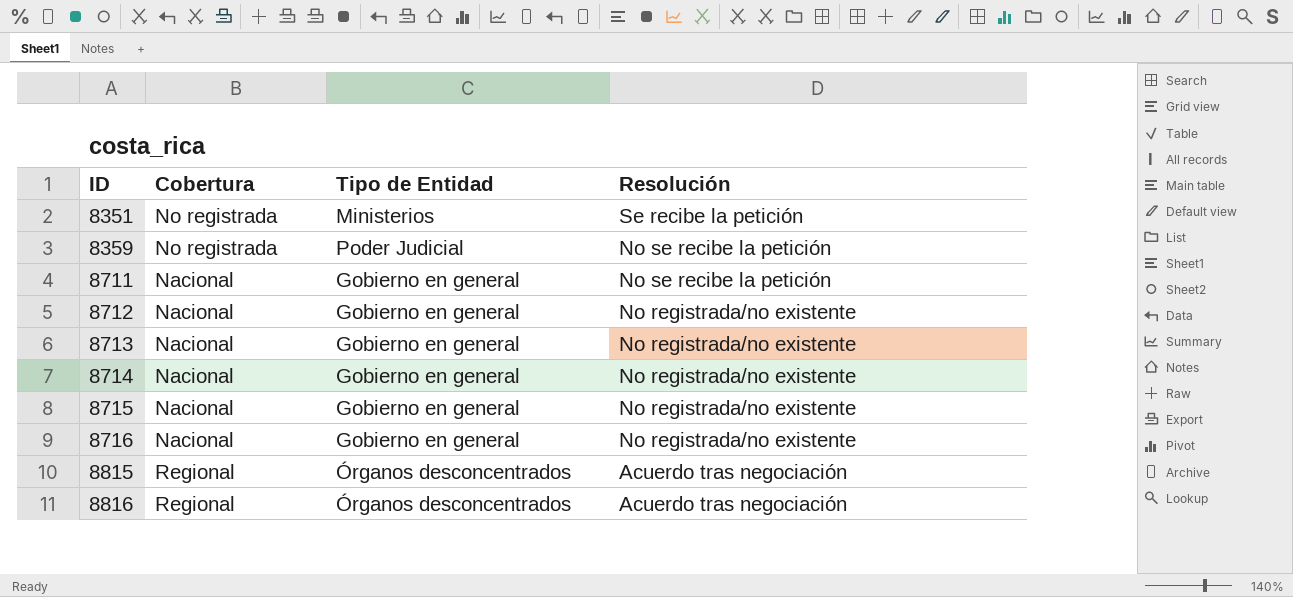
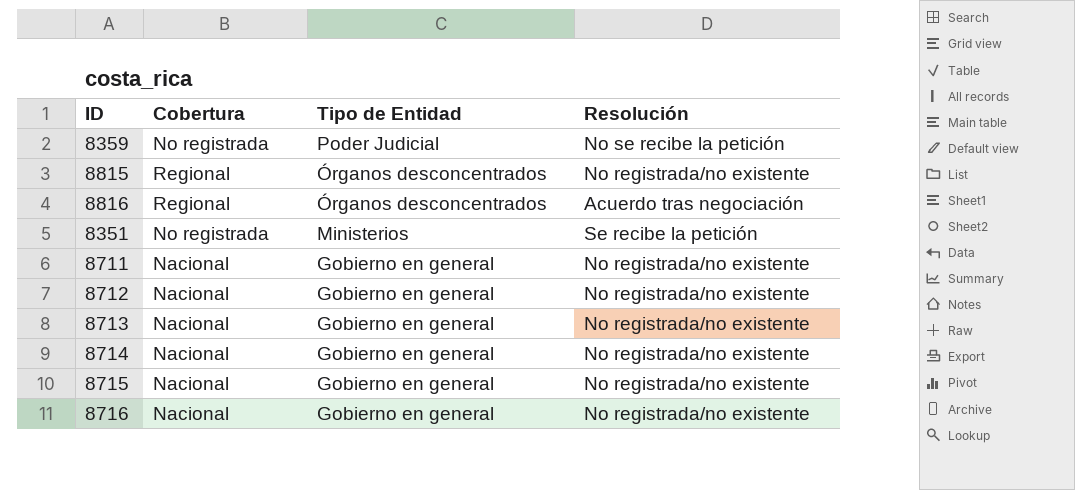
row order: ID ascending -> Tipo de Entidad descending
8815 | Resolución: Acuerdo tras negociación -> No registrada/no existente
8711 | Resolución: No se recibe la petición -> No registrada/no existente

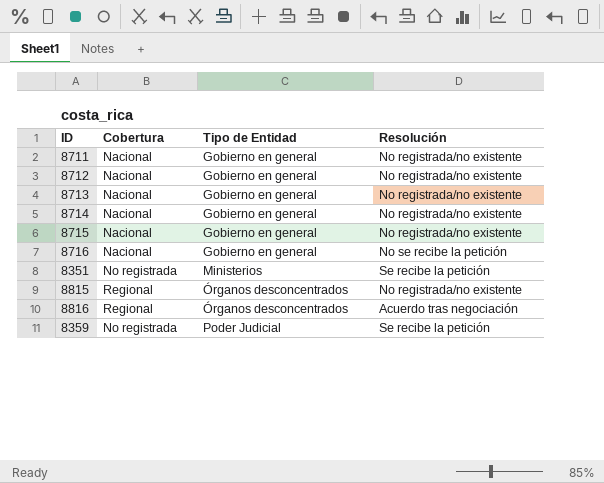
row order: Tipo de Entidad descending -> Tipo de Entidad ascending
8716 | Resolución: No registrada/no existente -> No se recibe la petición
8359 | Resolución: No se recibe la petición -> Se recibe la petición

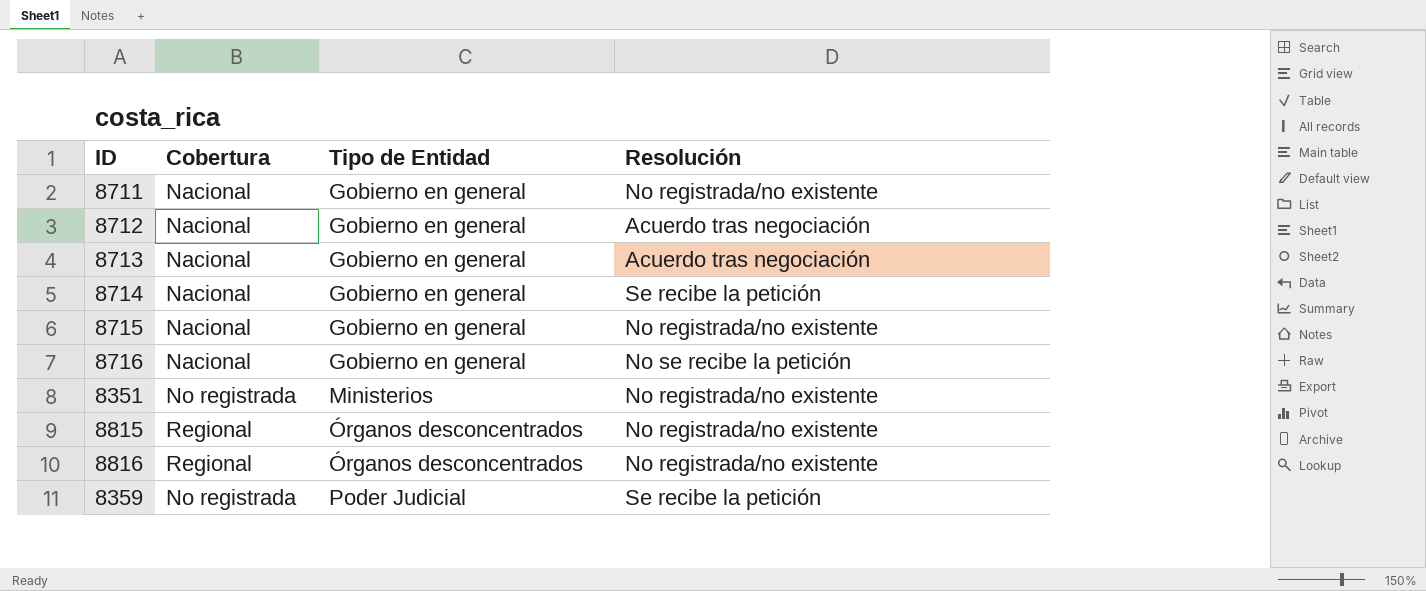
8712 | Resolución: No registrada/no existente -> Acuerdo tras negociación
8713 | Resolución: No registrada/no existente -> Acuerdo tras negociación
8714 | Resolución: No registrada/no existente -> Se recibe la petición
8351 | Resolución: Se recibe la petición -> No registrada/no existente
8816 | Resolución: Acuerdo tras negociación -> No registrada/no existente

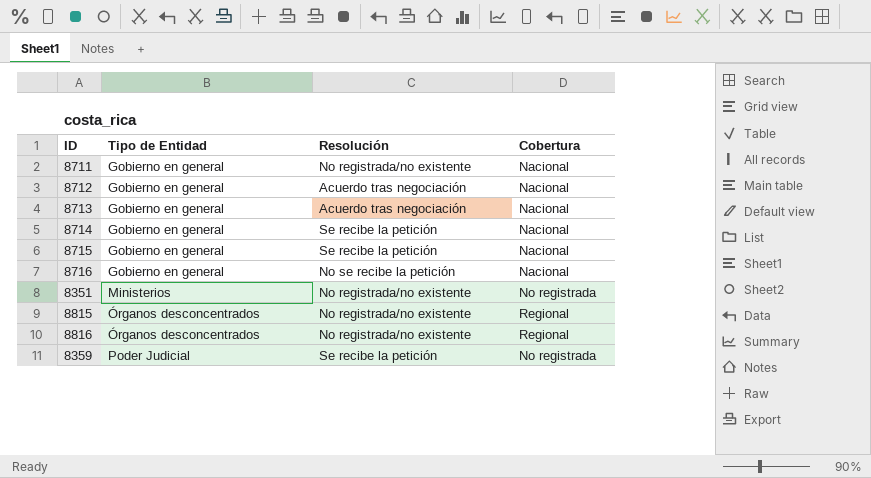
column Cobertura | position: 2 -> 4
8715 | Resolución: No registrada/no existente -> Se recibe la petición

